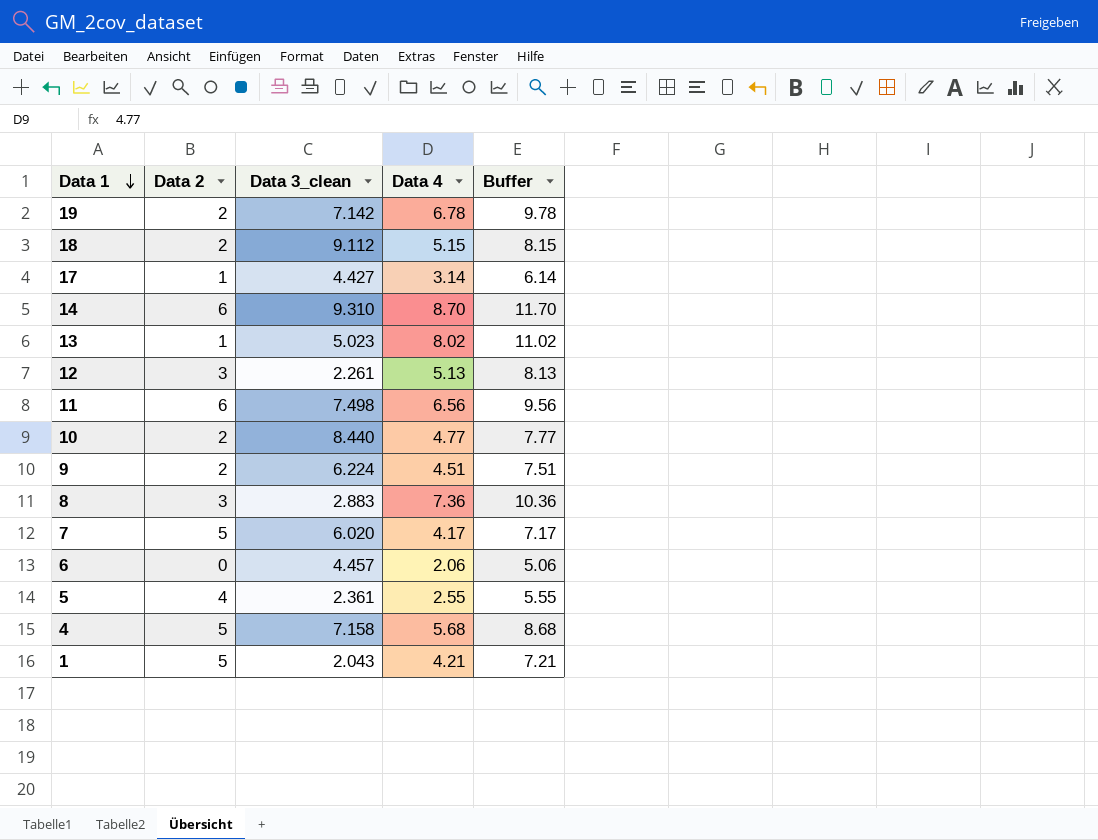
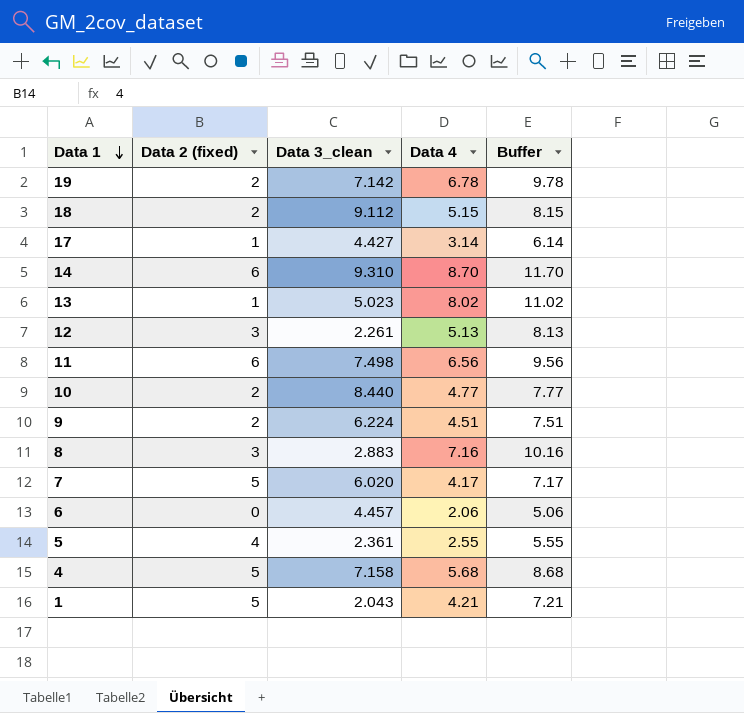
column name: Data 2 -> Data 2 (fixed)
8 | Data 4: 7.36 -> 7.16
8 | Buffer: 10.36 -> 10.16

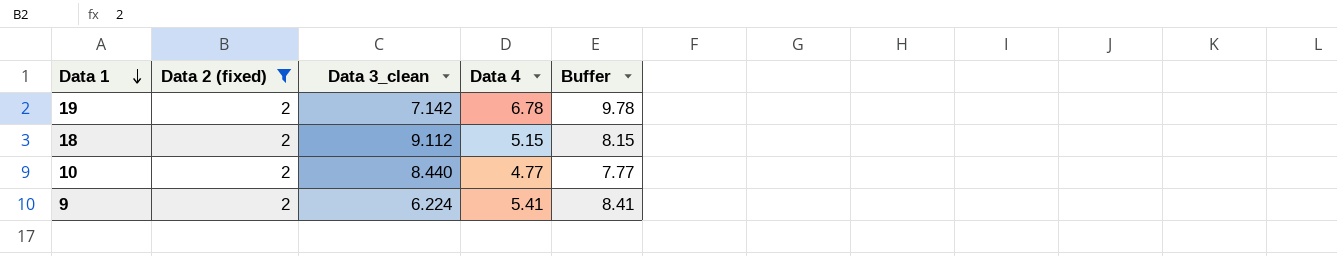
filter: none -> Data 2 (fixed) = 2
9 | Data 4: 4.51 -> 5.41
9 | Buffer: 7.51 -> 8.41

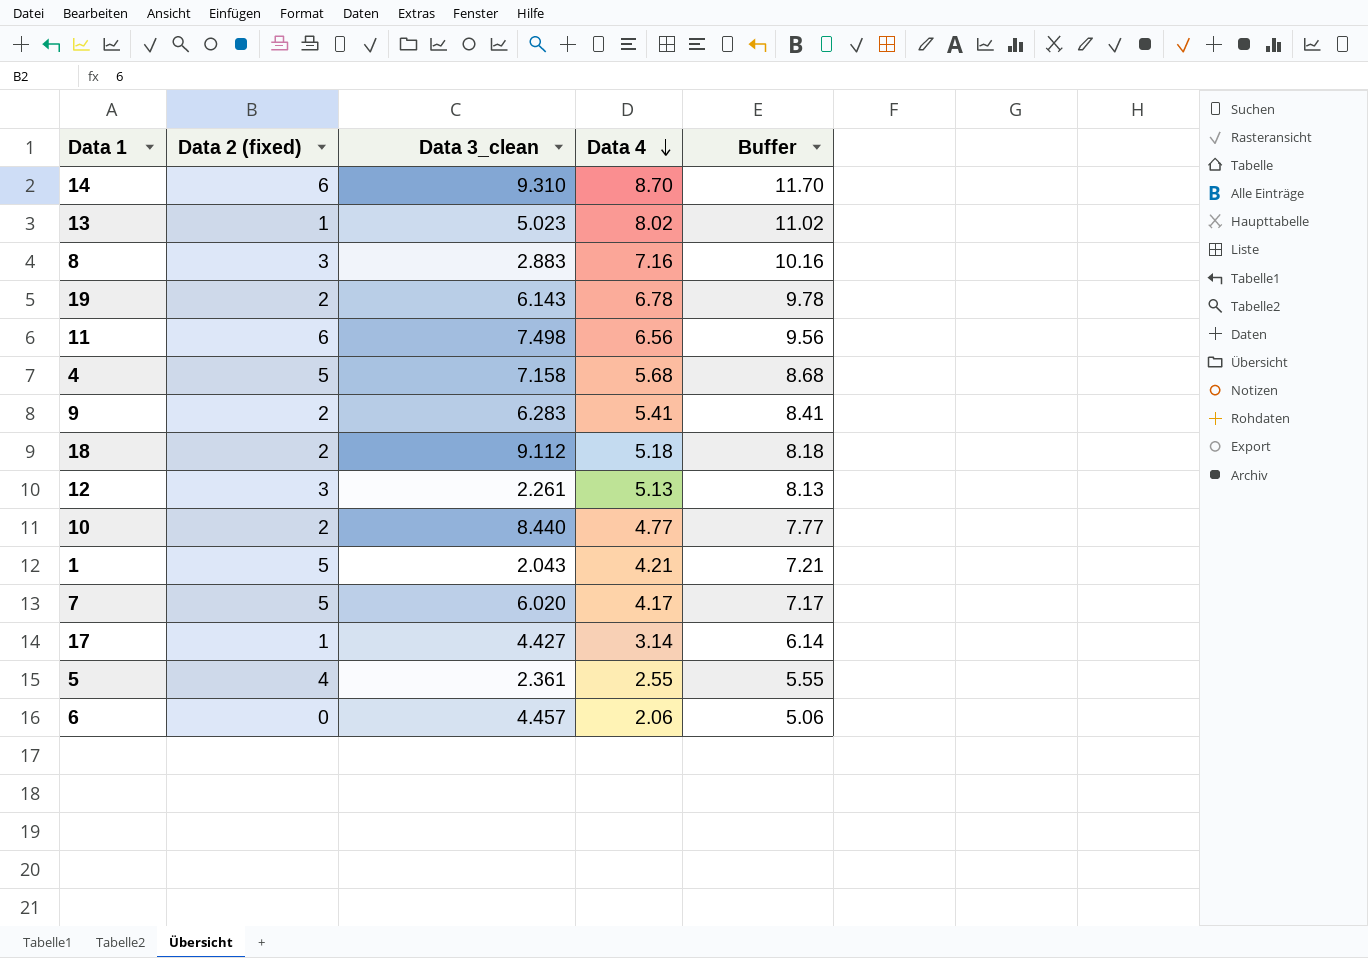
filter: Data 2 (fixed) = 2 -> none
row order: Data 1 descending -> Data 4 descending
19 | Data 3_clean: 7.142 -> 6.143
9 | Data 3_clean: 6.224 -> 6.283
18 | Data 4: 5.15 -> 5.18
18 | Buffer: 8.15 -> 8.18

